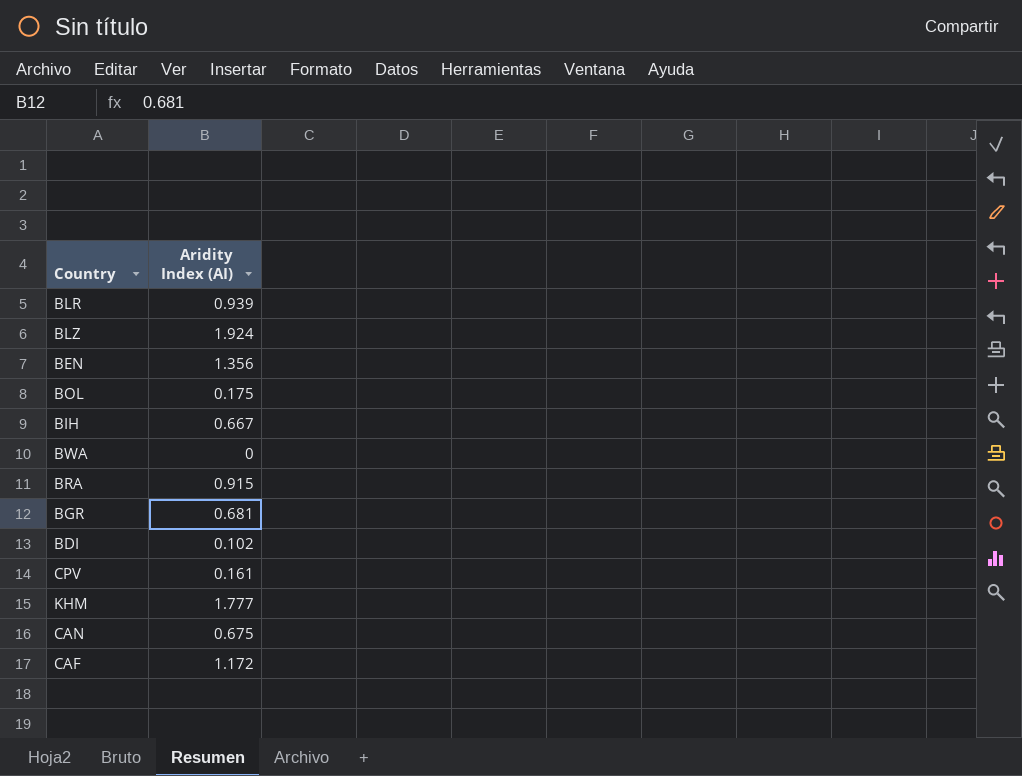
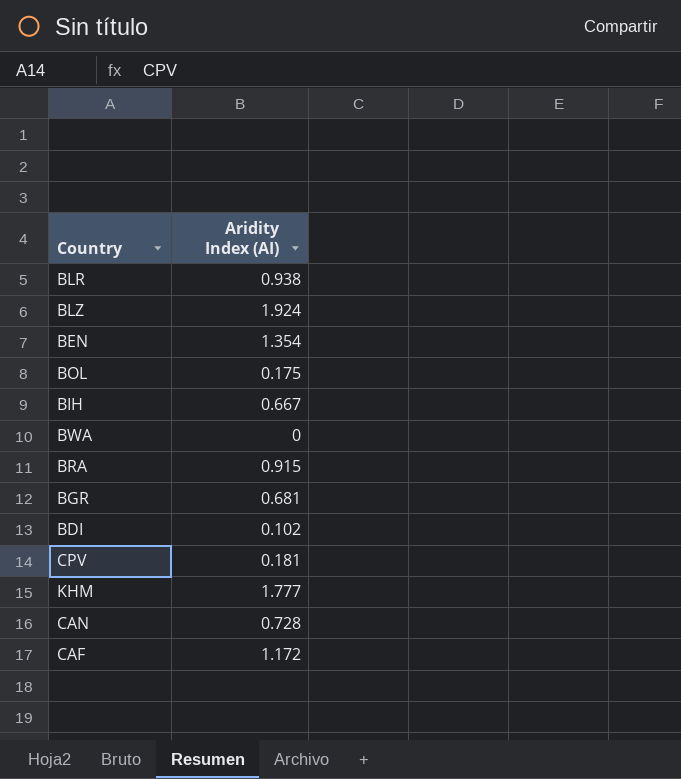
BLR | Aridity Index (AI): 0.939 -> 0.938
BEN | Aridity Index (AI): 1.356 -> 1.354
CPV | Aridity Index (AI): 0.161 -> 0.181
CAN | Aridity Index (AI): 0.675 -> 0.728

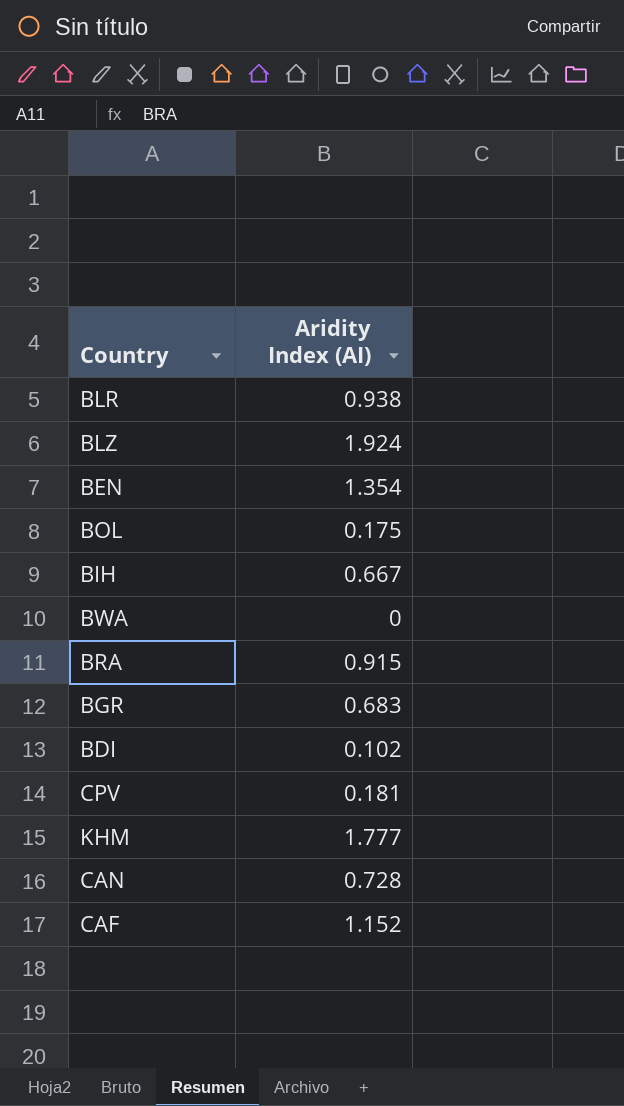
BGR | Aridity Index (AI): 0.681 -> 0.683
CAF | Aridity Index (AI): 1.172 -> 1.152

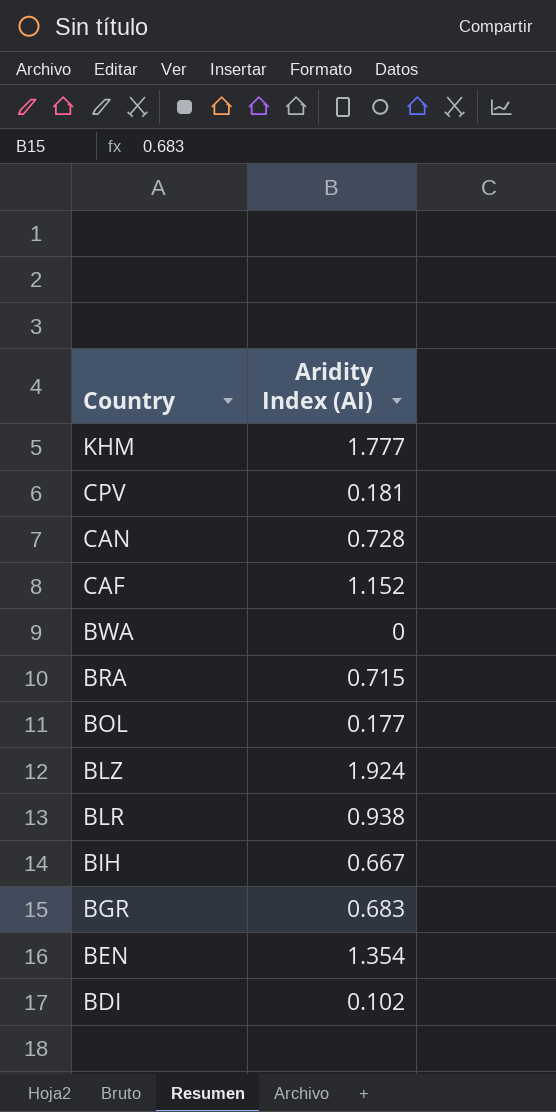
row order: none -> Country descending
BRA | Aridity Index (AI): 0.915 -> 0.715
BOL | Aridity Index (AI): 0.175 -> 0.177

